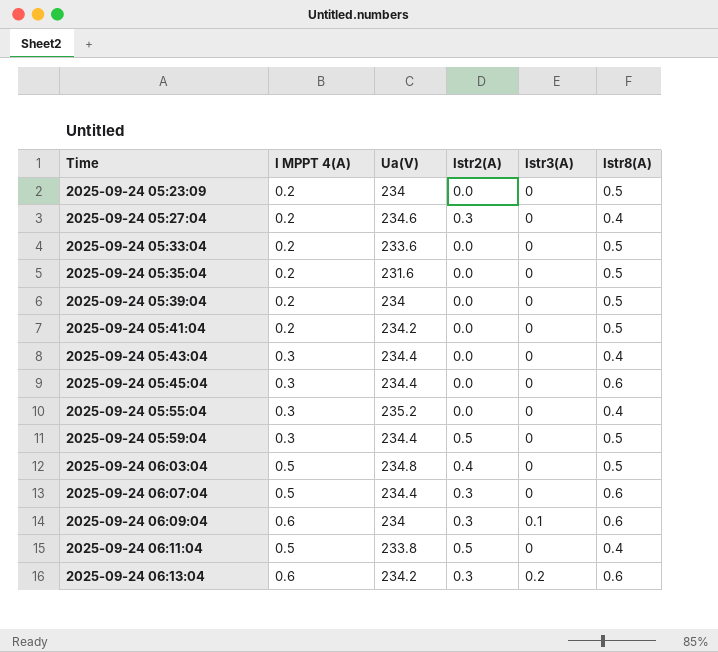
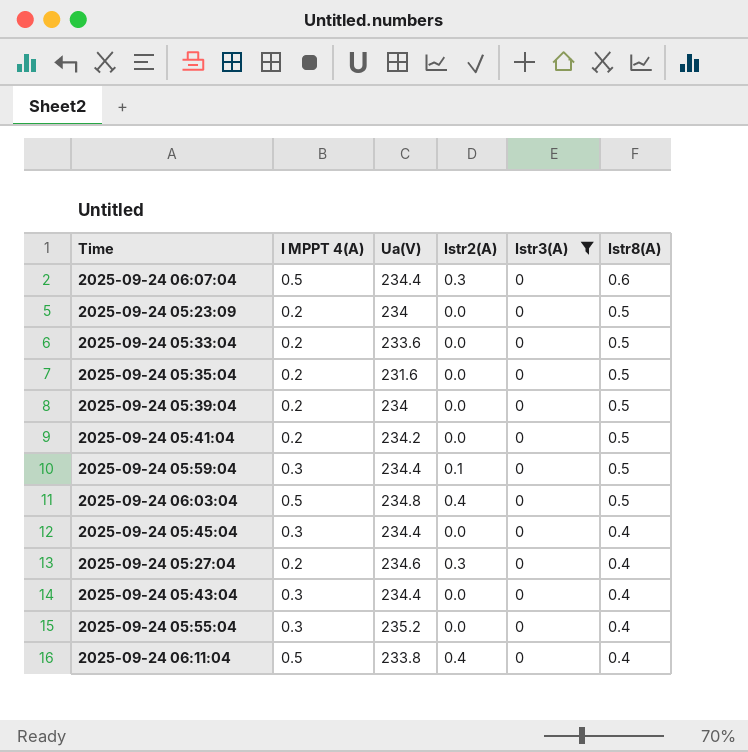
filter: none -> Istr3(A) = 0
row order: Time ascending -> Istr8(A) descending
2025-09-24 05:59:04 | Istr2(A): 0.5 -> 0.1
2025-09-24 05:45:04 | Istr8(A): 0.6 -> 0.4
2025-09-24 06:11:04 | Istr2(A): 0.5 -> 0.4

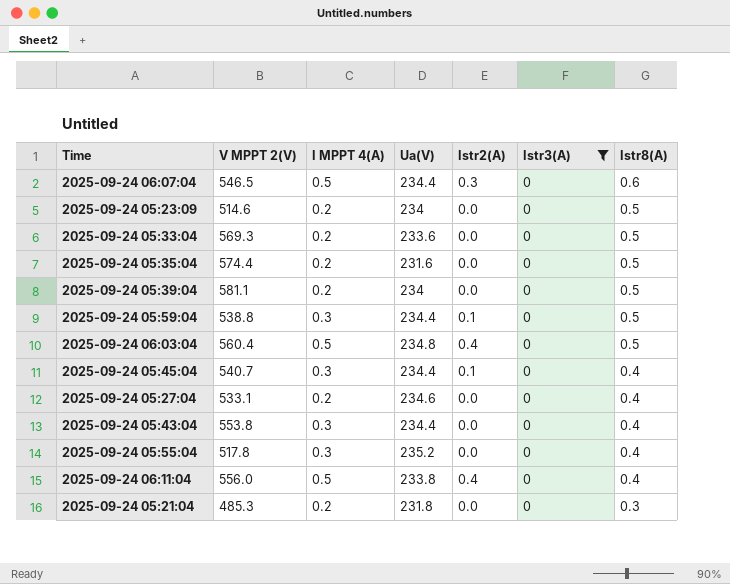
column V MPPT 2(V) | position: none -> 2
row 2025-09-24 05:41:04: 0.2 | 234.2 | 0.0 | 0 | 0.5 -> none
2025-09-24 05:45:04 | Istr2(A): 0.0 -> 0.1
2025-09-24 05:27:04 | Istr2(A): 0.3 -> 0.0
row 2025-09-24 05:21:04: none -> 485.3 | 0.2 | 231.8 | 0.0 | 0 | 0.3

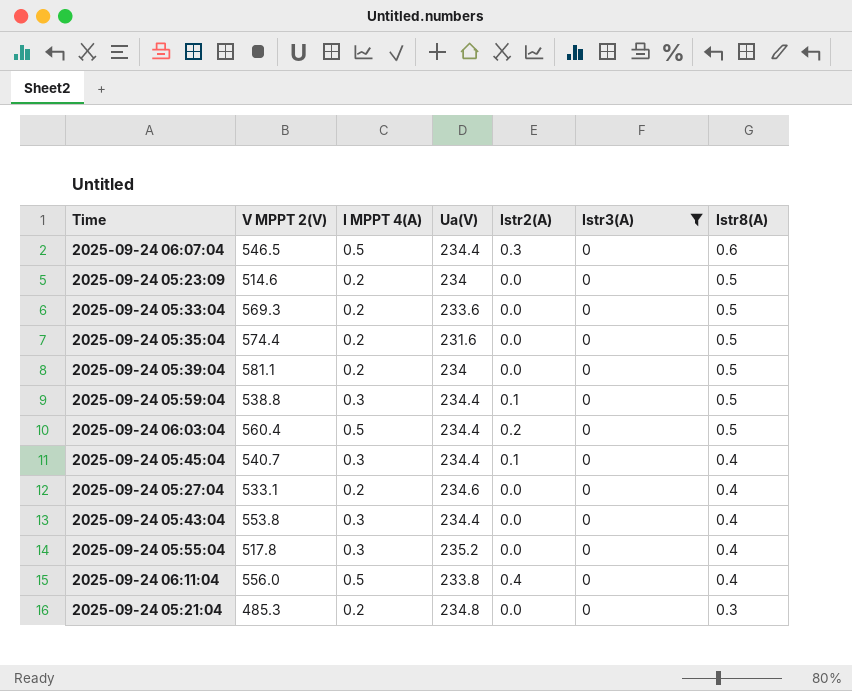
2025-09-24 06:03:04 | Ua(V): 234.8 -> 234.4
2025-09-24 06:03:04 | Istr2(A): 0.4 -> 0.2
2025-09-24 05:21:04 | Ua(V): 231.8 -> 234.8

